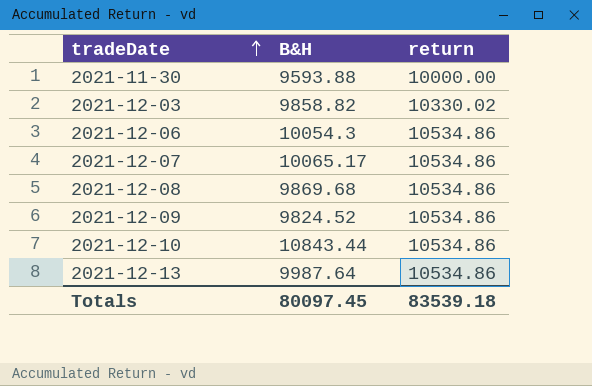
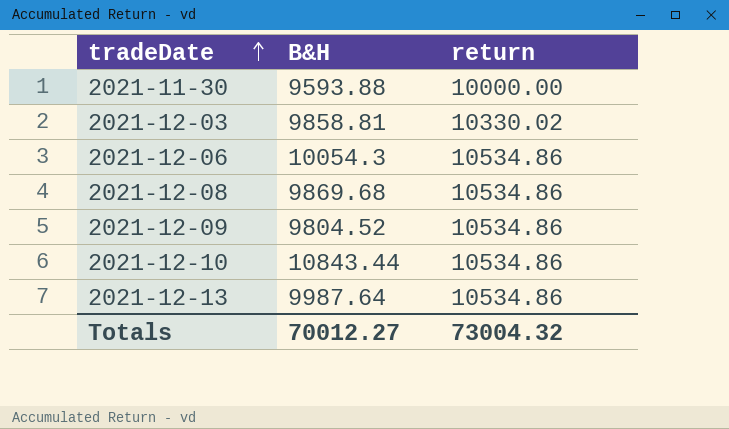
row 2021-12-07: 10065.17 | 10534.86 -> none
2021-12-03 | B&H: 9858.82 -> 9858.81
2021-12-09 | B&H: 9824.52 -> 9804.52
Totals | B&H: 80097.45 -> 70012.27
Totals | return: 83539.18 -> 73004.32

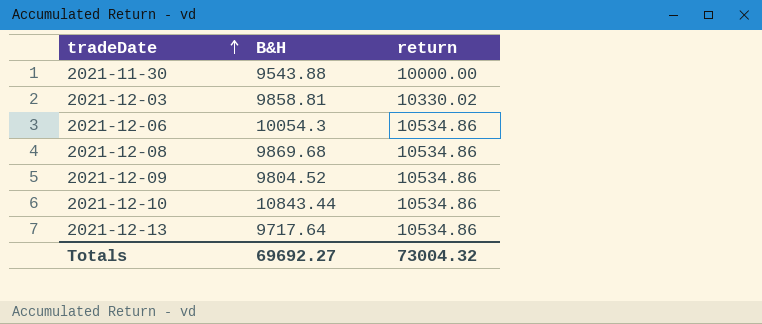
2021-11-30 | B&H: 9593.88 -> 9543.88
2021-12-13 | B&H: 9987.64 -> 9717.64
Totals | B&H: 70012.27 -> 69692.27

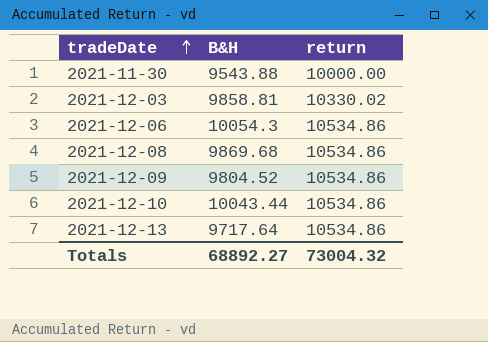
2021-12-10 | B&H: 10843.44 -> 10043.44
Totals | B&H: 69692.27 -> 68892.27

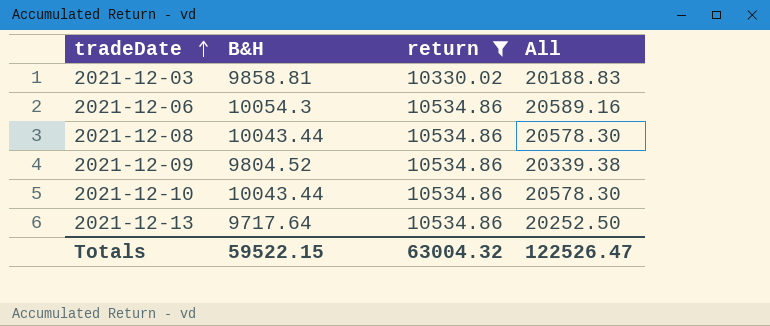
filter: none -> return != 10000.00
column All | formula: none -> [B&H] + [return]
2021-12-08 | B&H: 9869.68 -> 10043.44
Totals | B&H: 68892.27 -> 59522.15
Totals | return: 73004.32 -> 63004.32

